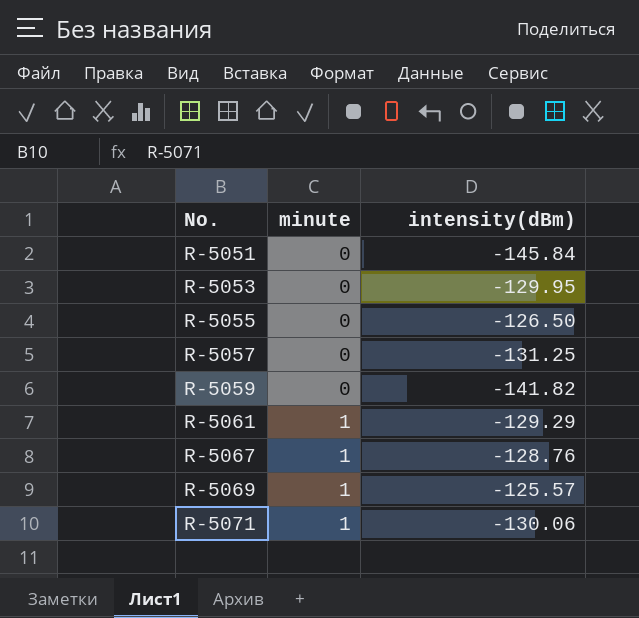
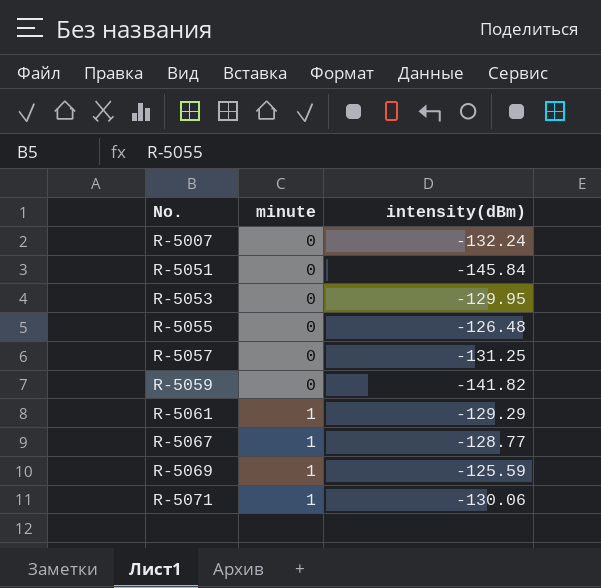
row R-5007: none -> 0 | -132.24
R-5055 | intensity(dBm): -126.50 -> -126.48
R-5067 | intensity(dBm): -128.76 -> -128.77
R-5069 | intensity(dBm): -125.57 -> -125.59

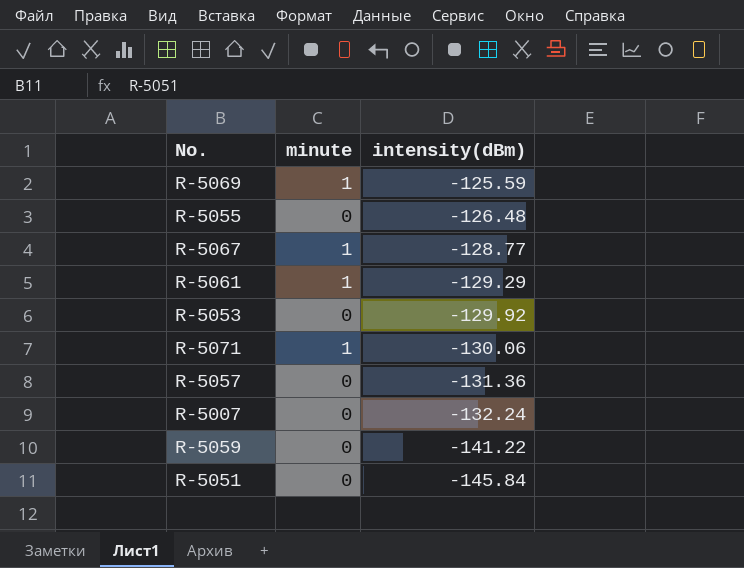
row order: No. ascending -> intensity(dBm) descending
R-5053 | intensity(dBm): -129.95 -> -129.92
R-5057 | intensity(dBm): -131.25 -> -131.36
R-5059 | intensity(dBm): -141.82 -> -141.22

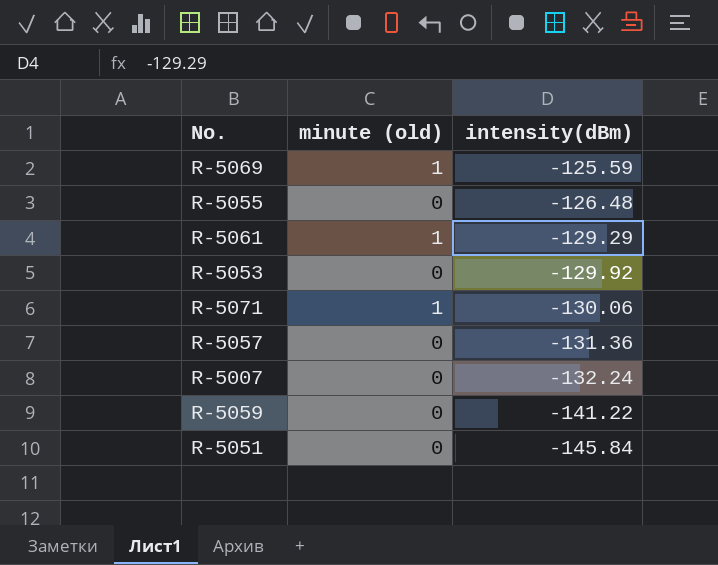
column name: minute -> minute (old)
row R-5067: 1 | -128.77 -> none

